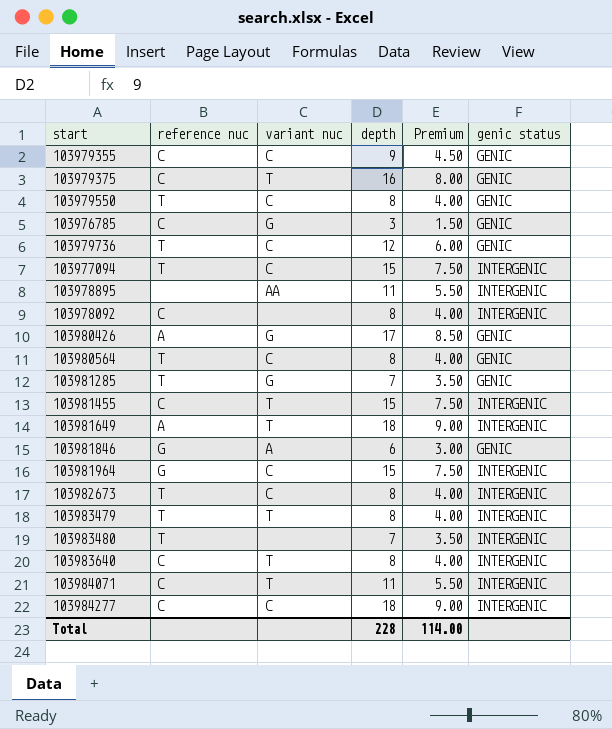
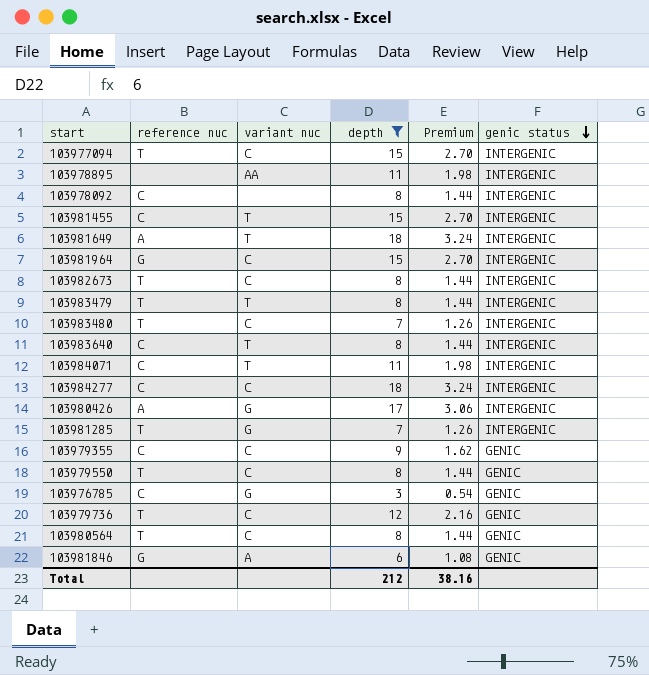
filter: none -> depth != 16
row order: none -> genic status descending
column Premium | formula: [depth] * 0.5 -> [depth] * 0.18
103983480 | variant nuc: none -> C
103980426 | genic status: GENIC -> INTERGENIC
103981285 | genic status: GENIC -> INTERGENIC
Total | depth: 228 -> 212
Total | Premium: 114.00 -> 38.16

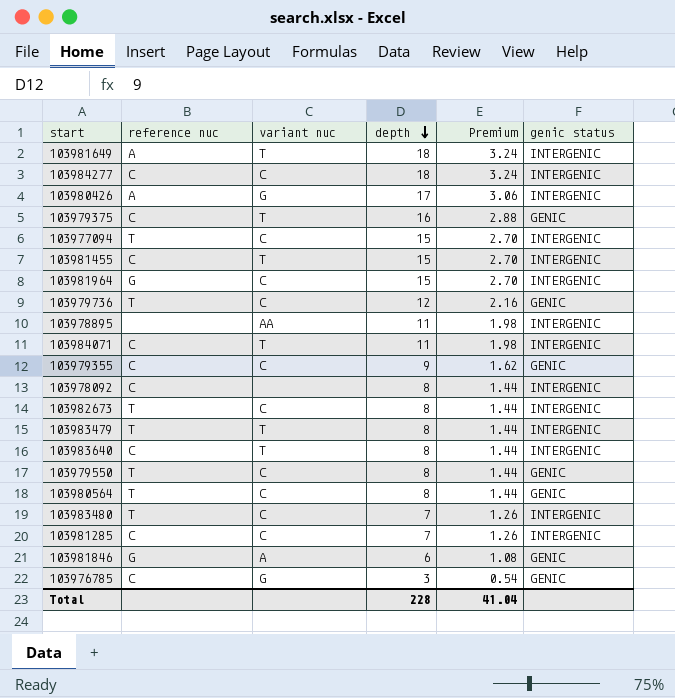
filter: depth != 16 -> none
row order: genic status descending -> depth descending
103981285 | reference nuc: T -> C
103981285 | variant nuc: G -> C
Total | depth: 212 -> 228
Total | Premium: 38.16 -> 41.04

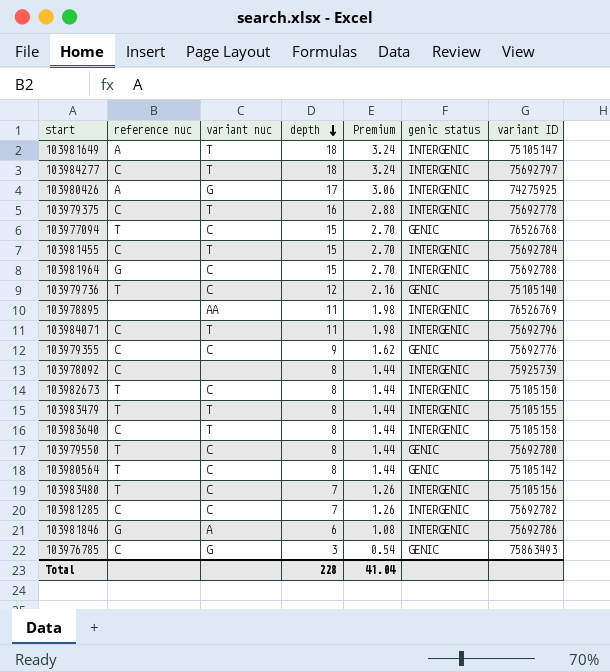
column variant ID | position: none -> 7
103984277 | variant nuc: C -> T
103979375 | genic status: GENIC -> INTERGENIC
103977094 | genic status: INTERGENIC -> GENIC
103981846 | genic status: GENIC -> INTERGENIC

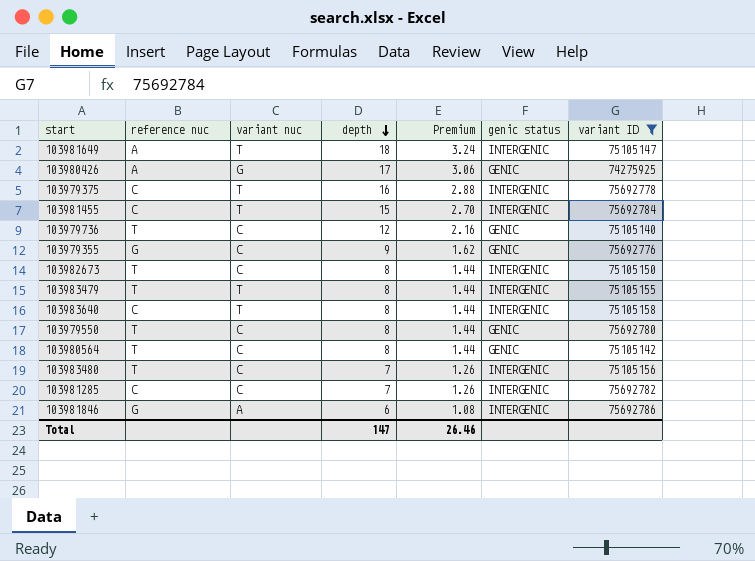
filter: none -> variant ID <= 75692786
103980426 | genic status: INTERGENIC -> GENIC
103979355 | reference nuc: C -> G
Total | depth: 228 -> 147
Total | Premium: 41.04 -> 26.46

